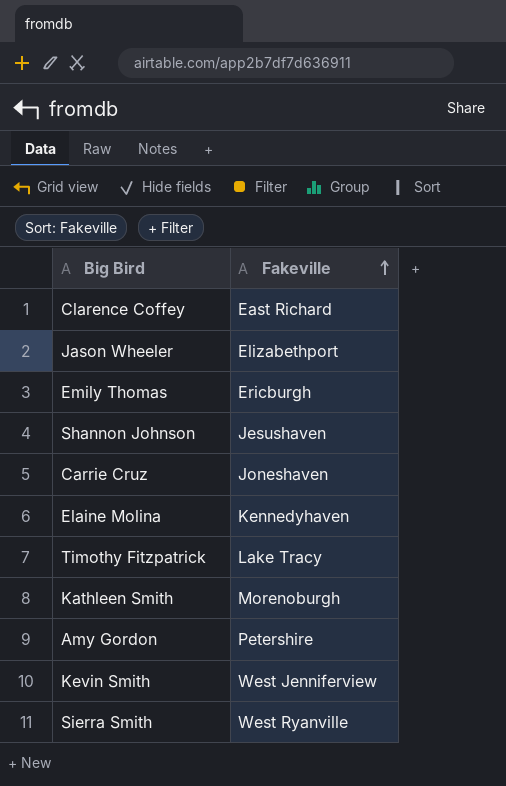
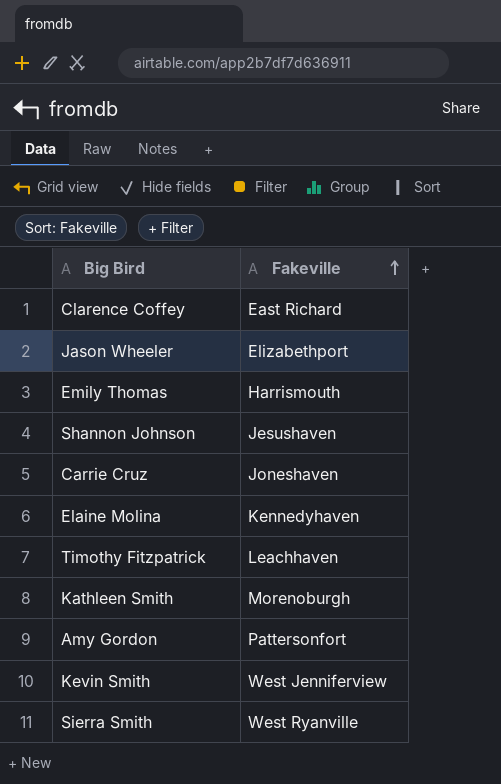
Emily Thomas | Fakeville: Ericburgh -> Harrismouth
Timothy Fitzpatrick | Fakeville: Lake Tracy -> Leachhaven
Amy Gordon | Fakeville: Petershire -> Pattersonfort

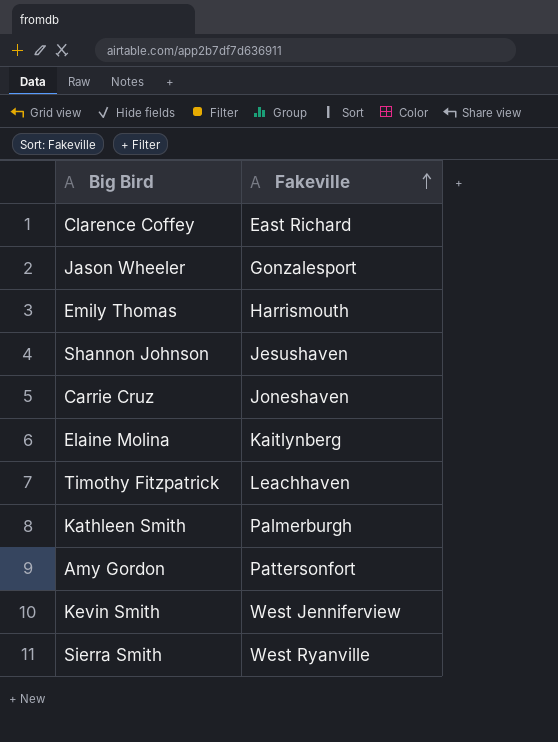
Jason Wheeler | Fakeville: Elizabethport -> Gonzalesport
Elaine Molina | Fakeville: Kennedyhaven -> Kaitlynberg
Kathleen Smith | Fakeville: Morenoburgh -> Palmerburgh

